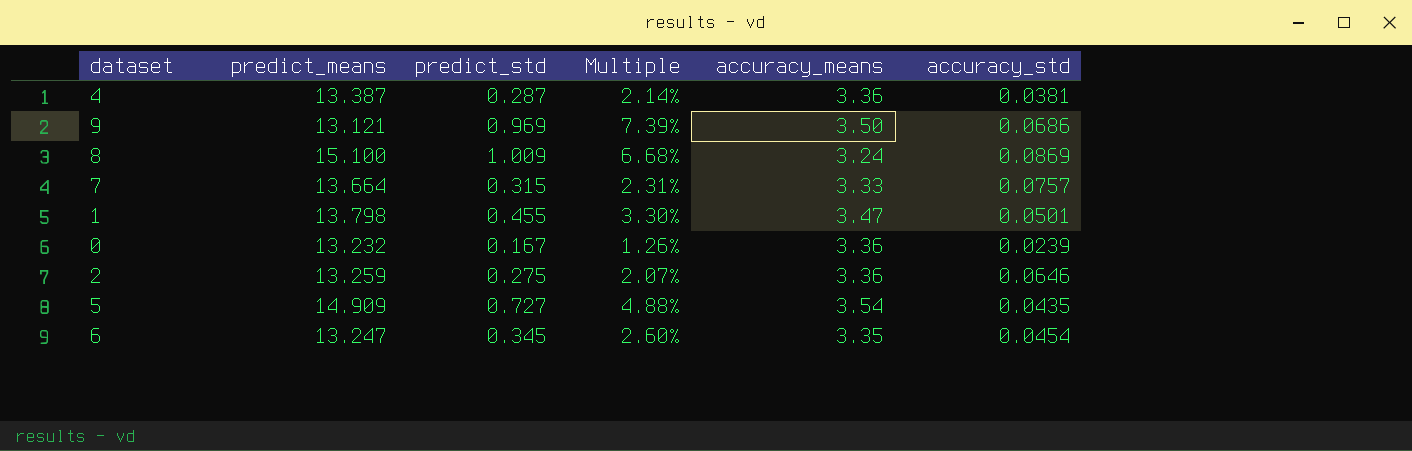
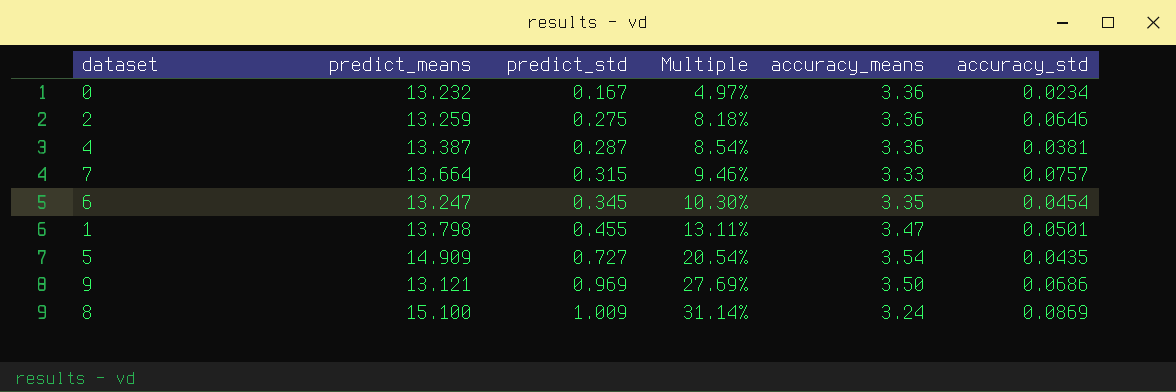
row order: none -> predict_std ascending
column Multiple | formula: [predict_std] / [predict_means] -> [predict_std] / [accuracy_means]
0 | accuracy_std: 0.0239 -> 0.0234

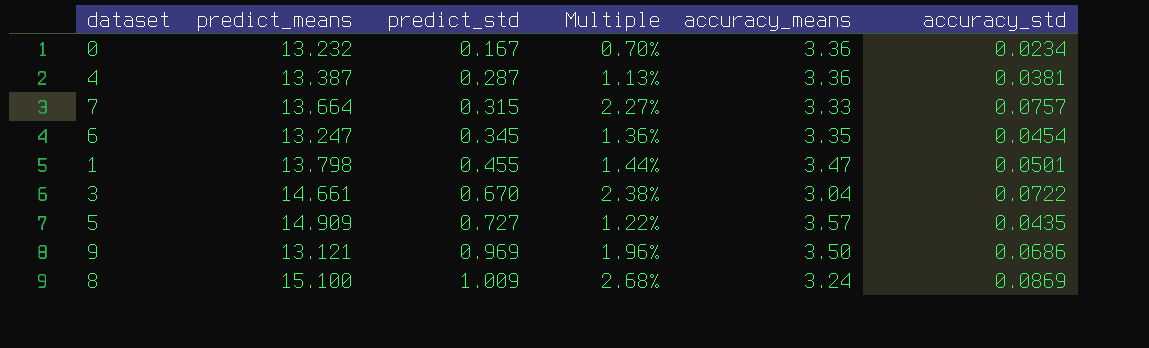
column Multiple | formula: [predict_std] / [accuracy_means] -> [accuracy_std] / [accuracy_means]
row 2: 13.259 | 0.275 | 8.18% | 3.36 | 0.0646 -> none
row 3: none -> 14.661 | 0.670 | 2.38% | 3.04 | 0.0722
5 | accuracy_means: 3.54 -> 3.57

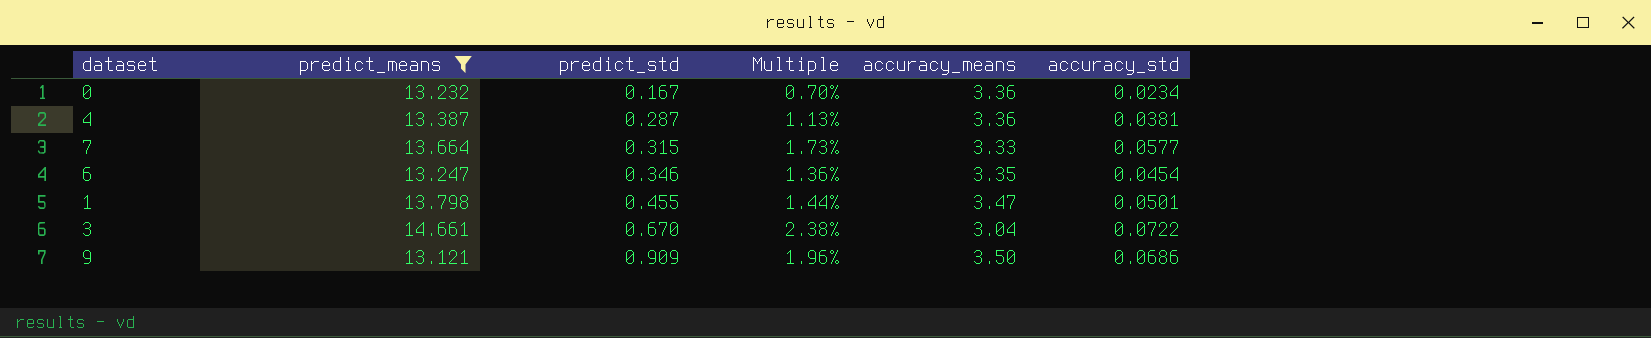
filter: none -> predict_means <= 14.661
7 | Multiple: 2.27% -> 1.73%
7 | accuracy_std: 0.0757 -> 0.0577
6 | predict_std: 0.345 -> 0.346
9 | predict_std: 0.969 -> 0.909

